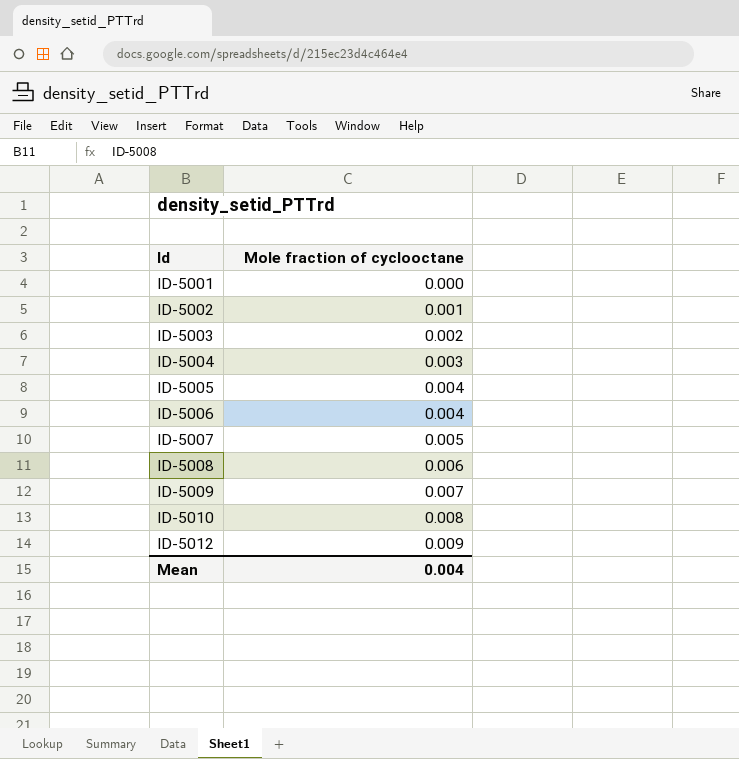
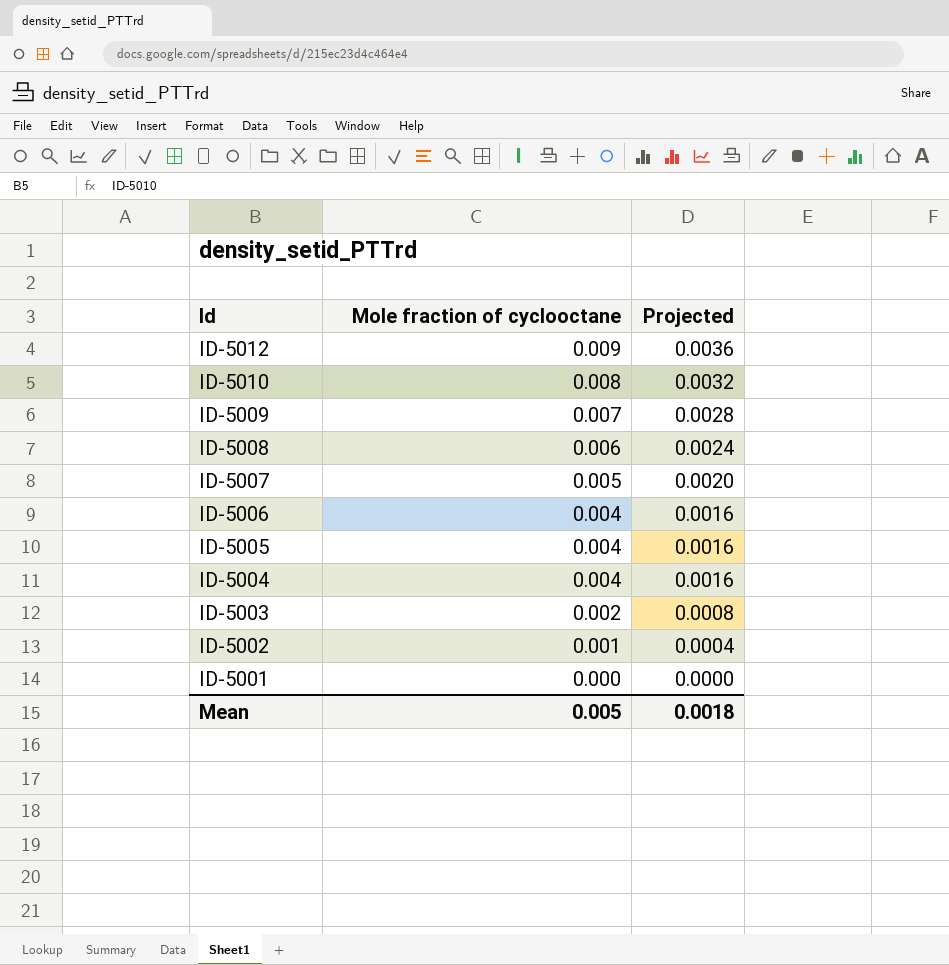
row order: Id ascending -> Id descending
column Projected | formula: none -> [Mole fraction of cyclooctane] * 0.4
ID-5004 | Mole fraction of cyclooctane: 0.003 -> 0.004
Mean | Mole fraction of cyclooctane: 0.004 -> 0.005

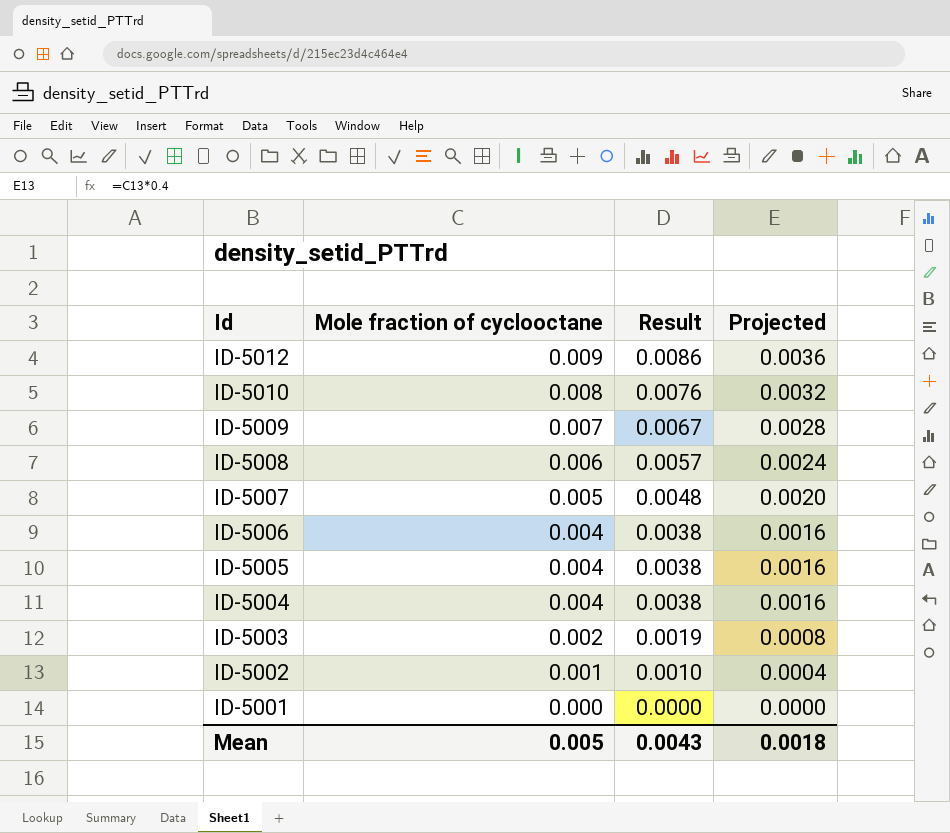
column Result | formula: none -> [Mole fraction of cyclooctane] * 0.95

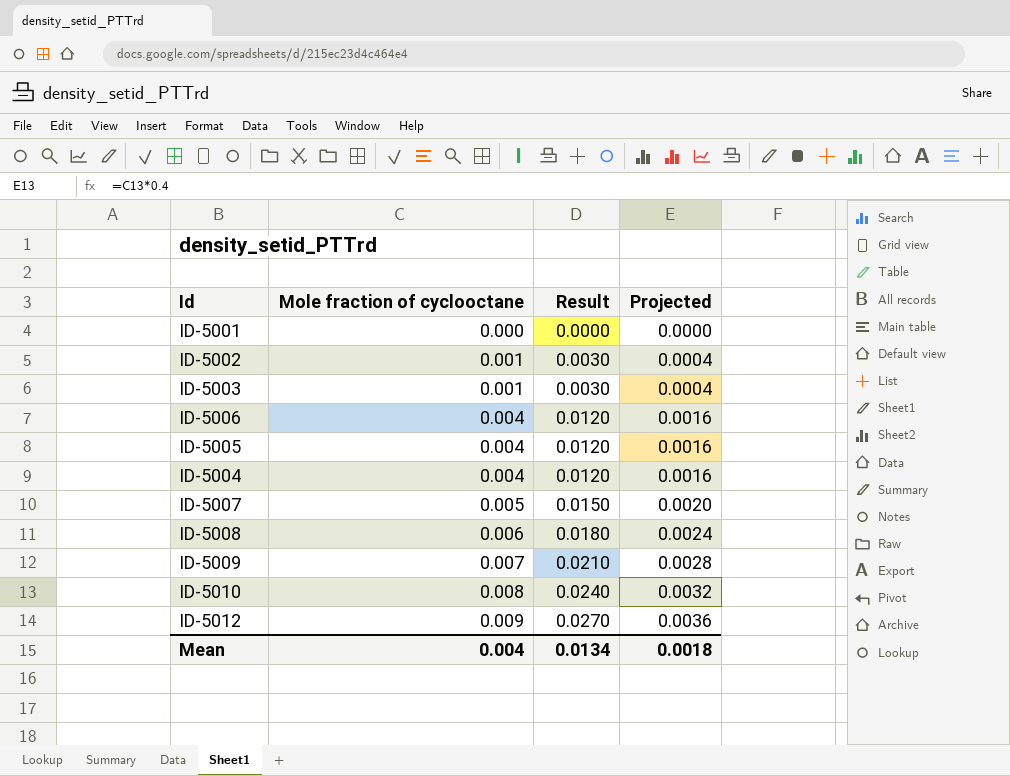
row order: Id descending -> Mole fraction of cyclooctane ascending
column Result | formula: [Mole fraction of cyclooctane] * 0.95 -> [Mole fraction of cyclooctane] * 3
ID-5003 | Mole fraction of cyclooctane: 0.002 -> 0.001
ID-5003 | Projected: 0.0008 -> 0.0004
Mean | Mole fraction of cyclooctane: 0.005 -> 0.004
Mean | Result: 0.0043 -> 0.0134

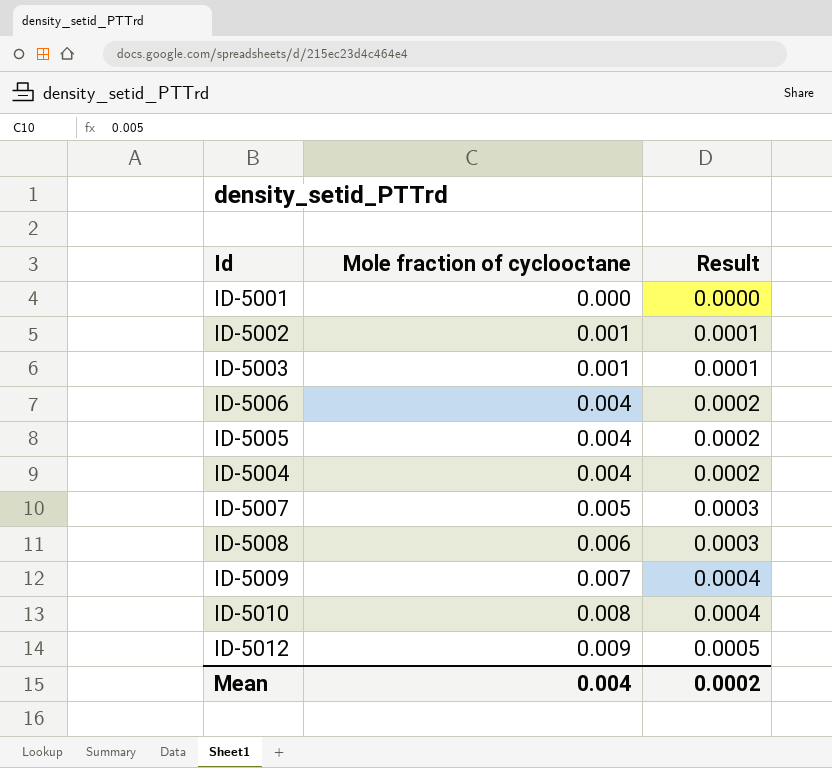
column Projected | formula: [Mole fraction of cyclooctane] * 0.4 -> none
column Result | formula: [Mole fraction of cyclooctane] * 3 -> [Mole fraction of cyclooctane] * 0.05
Mean | Result: 0.0134 -> 0.0002

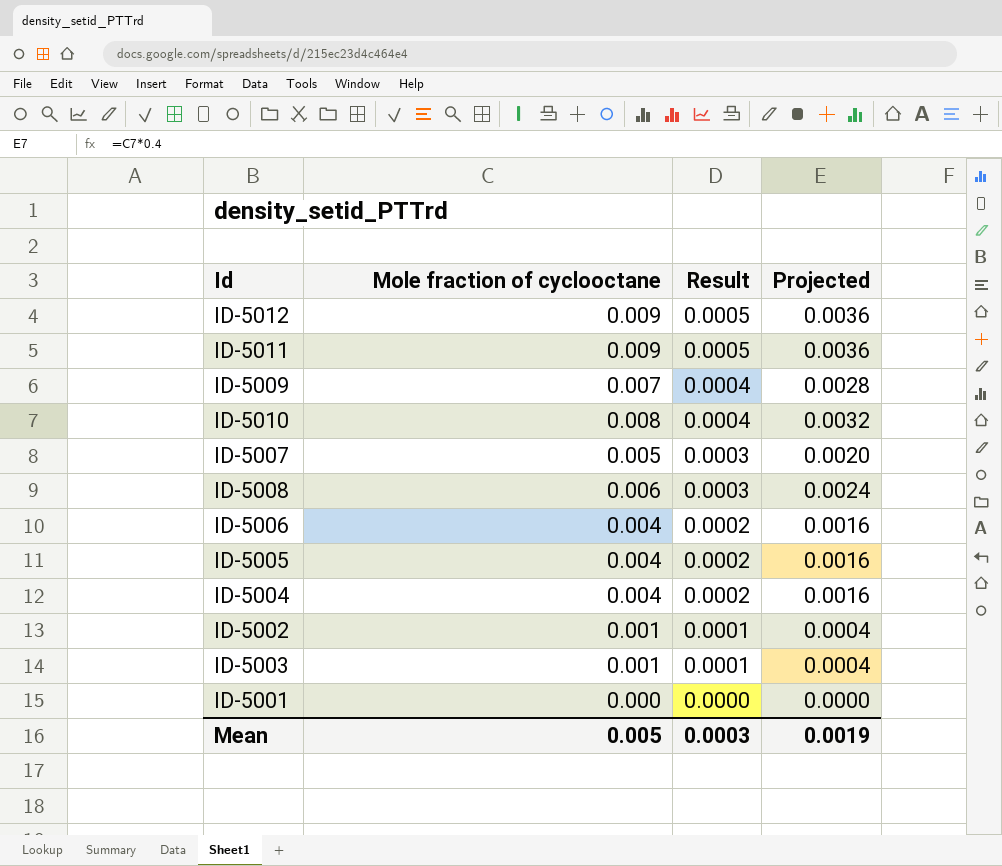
row order: Mole fraction of cyclooctane ascending -> Result descending
column Projected | formula: none -> [Mole fraction of cyclooctane] * 0.4
row ID-5011: none -> 0.009 | 0.0005 | 0.0036
Mean | Mole fraction of cyclooctane: 0.004 -> 0.005
Mean | Result: 0.0002 -> 0.0003

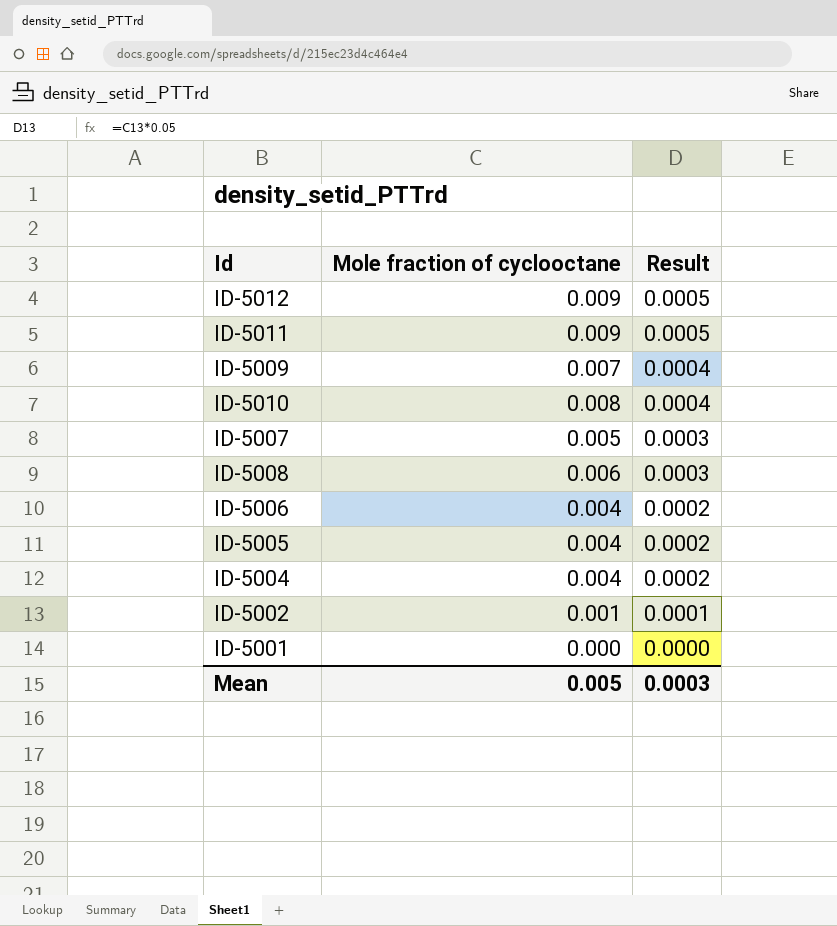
column Projected | formula: [Mole fraction of cyclooctane] * 0.4 -> none
row ID-5003: 0.001 | 0.0001 | 0.0004 -> none

